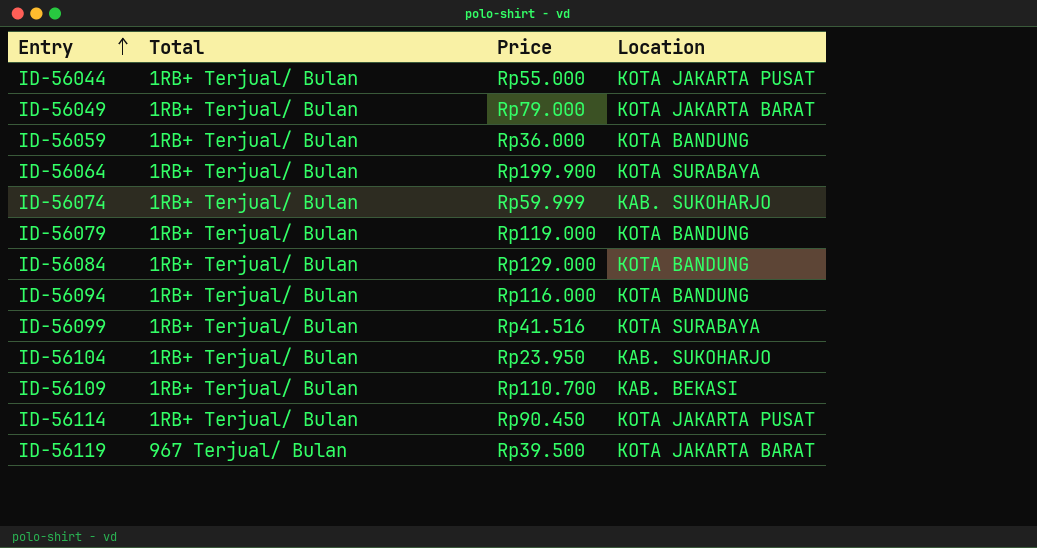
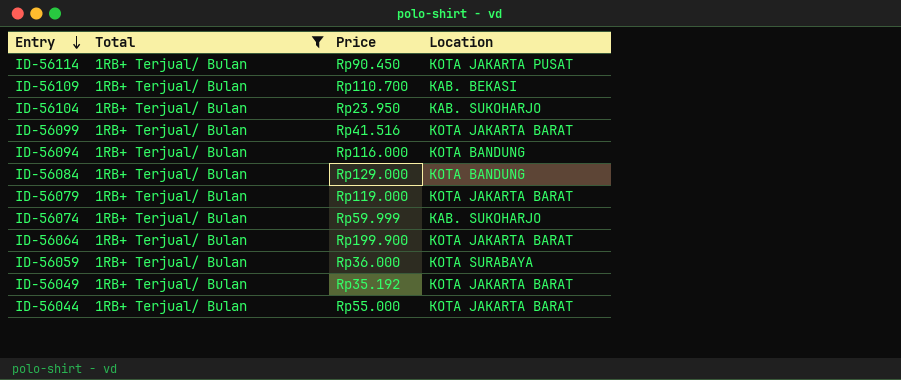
filter: none -> Total = 1RB+ Terjual/ Bulan
row order: Entry ascending -> Entry descending
ID-56099 | Location: KOTA SURABAYA -> KOTA JAKARTA BARAT
ID-56079 | Location: KOTA BANDUNG -> KOTA JAKARTA BARAT
ID-56064 | Location: KOTA SURABAYA -> KOTA JAKARTA BARAT
ID-56059 | Location: KOTA BANDUNG -> KOTA SURABAYA
ID-56049 | Price: Rp79.000 -> Rp35.192
ID-56044 | Location: KOTA JAKARTA PUSAT -> KOTA JAKARTA BARAT

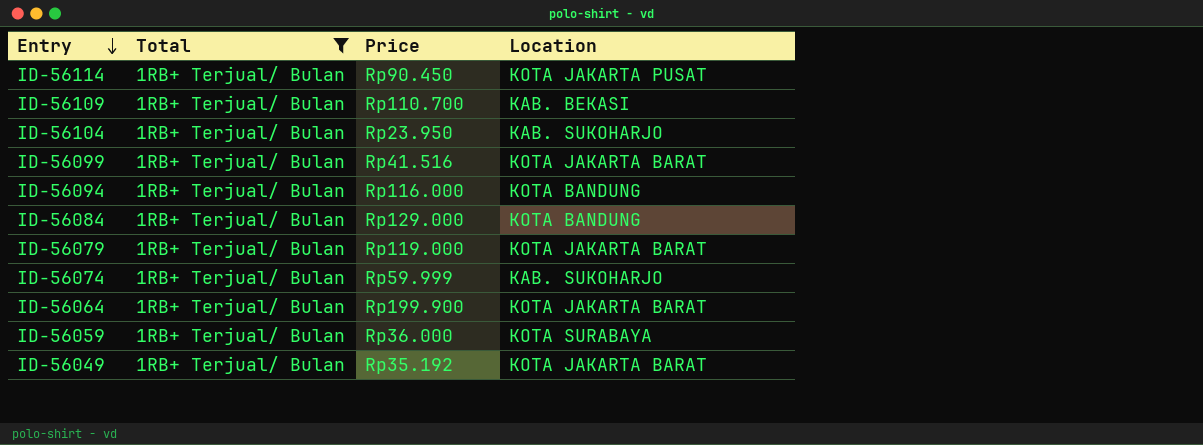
row ID-56044: 1RB+ Terjual/ Bulan | Rp55.000 | KOTA JAKARTA BARAT -> none

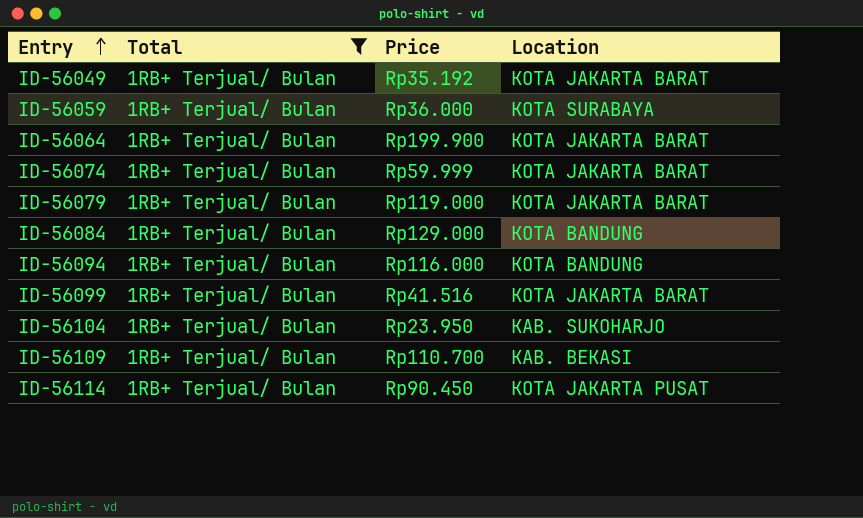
row order: Entry descending -> Entry ascending
ID-56074 | Location: KAB. SUKOHARJO -> KOTA JAKARTA BARAT

